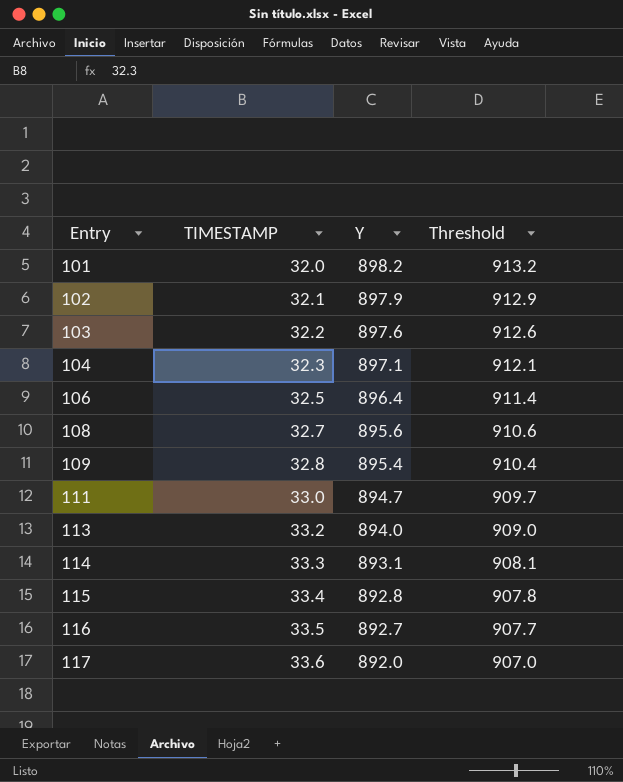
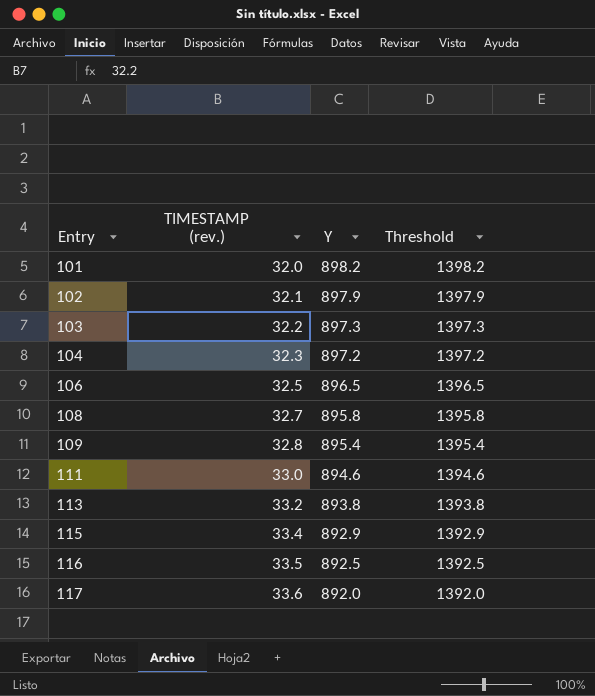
column name: TIMESTAMP -> TIMESTAMP (rev.)
column Threshold | formula: [Y] + 15 -> [Y] + 500
row 114: 33.3 | 893.1 | 908.1 -> none
103 | Y: 897.6 -> 897.3
104 | Y: 897.1 -> 897.2
106 | Y: 896.4 -> 896.5
108 | Y: 895.6 -> 895.8
111 | Y: 894.7 -> 894.6
113 | Y: 894.0 -> 893.8
115 | Y: 892.8 -> 892.9
116 | Y: 892.7 -> 892.5

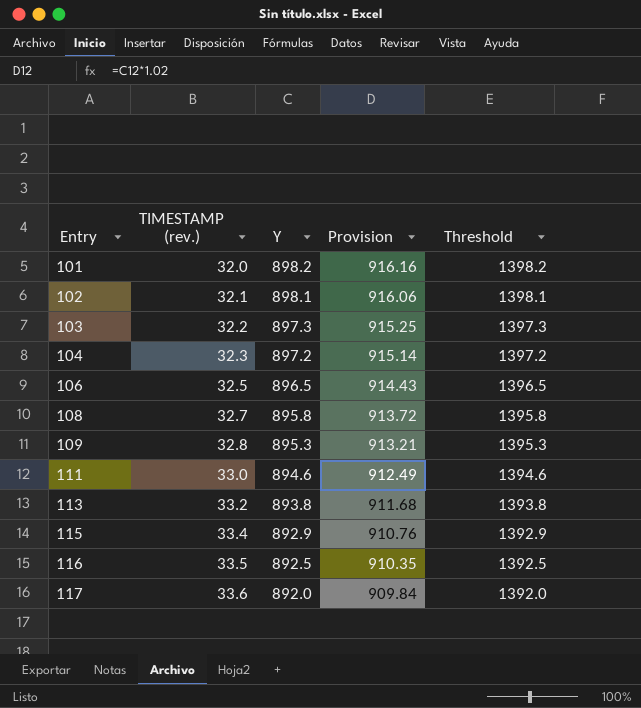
column Provision | formula: none -> [Y] * 1.02
102 | Y: 897.9 -> 898.1
102 | Threshold: 1397.9 -> 1398.1
109 | Y: 895.4 -> 895.3
109 | Threshold: 1395.4 -> 1395.3

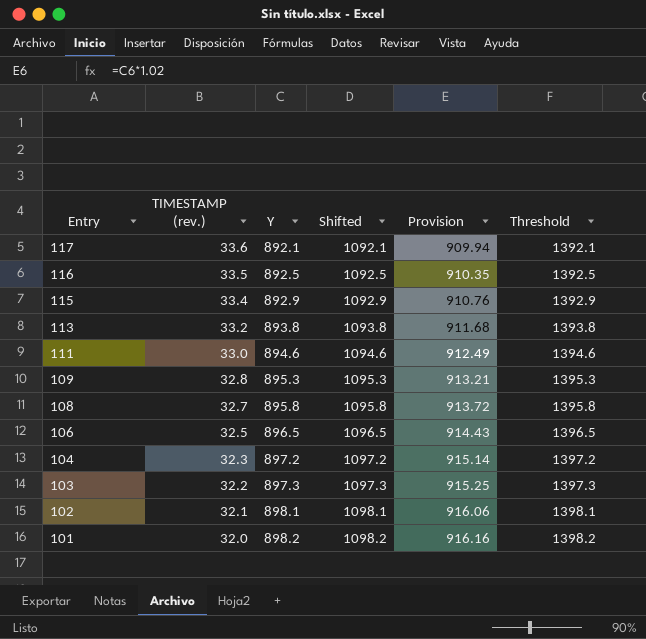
row order: Entry ascending -> Entry descending
column Shifted | formula: none -> [Y] + 200
117 | Y: 892.0 -> 892.1
117 | Provision: 909.84 -> 909.94
117 | Threshold: 1392.0 -> 1392.1

